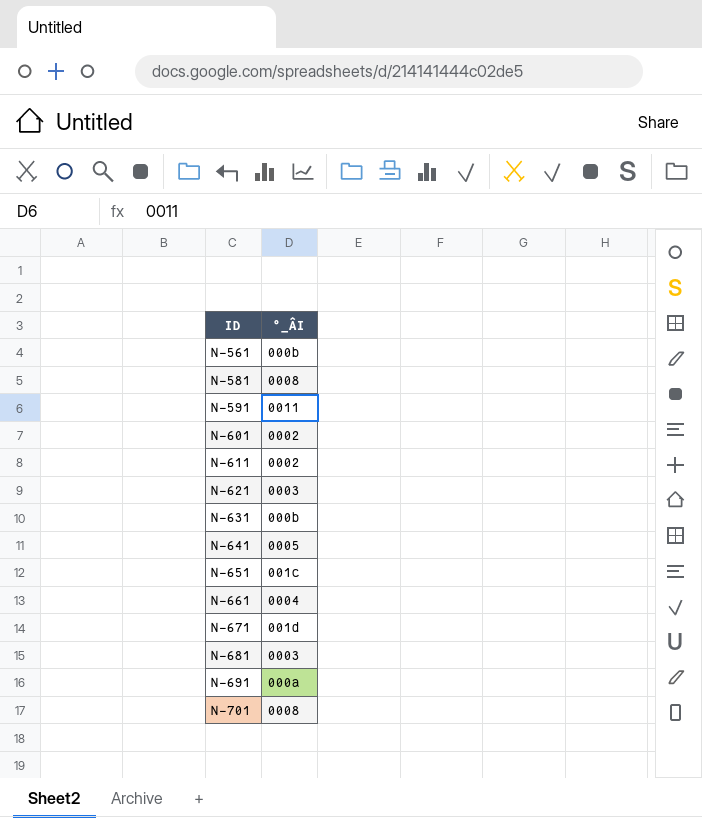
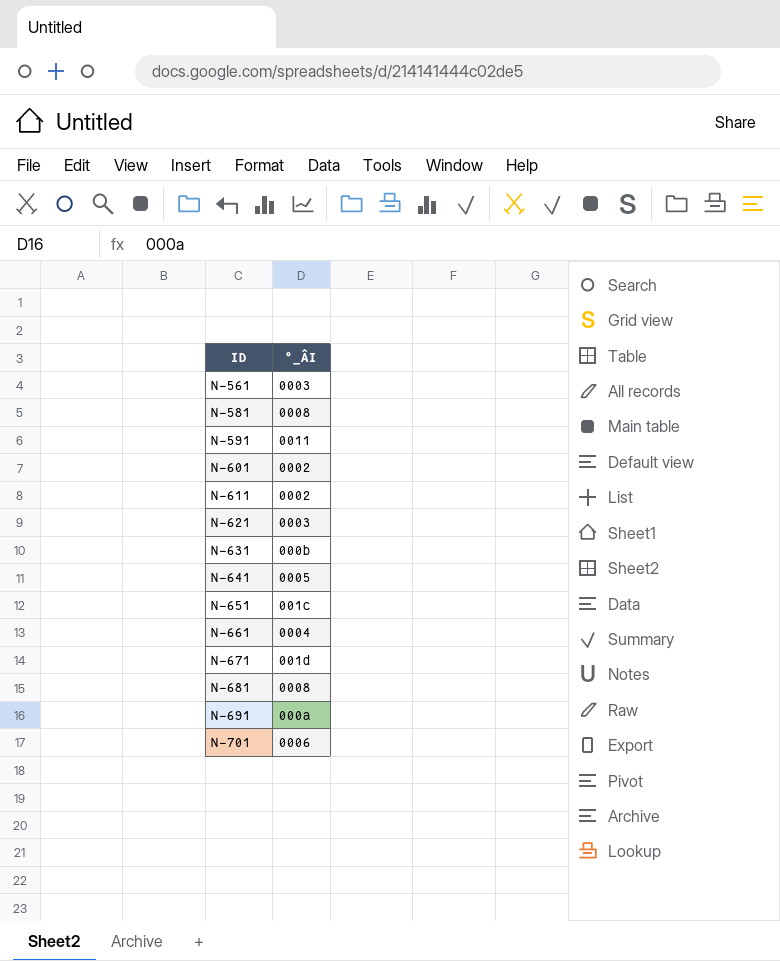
N-561 | °_ÂI: 000b -> 0003
N-681 | °_ÂI: 0003 -> 0008
N-701 | °_ÂI: 0008 -> 0006

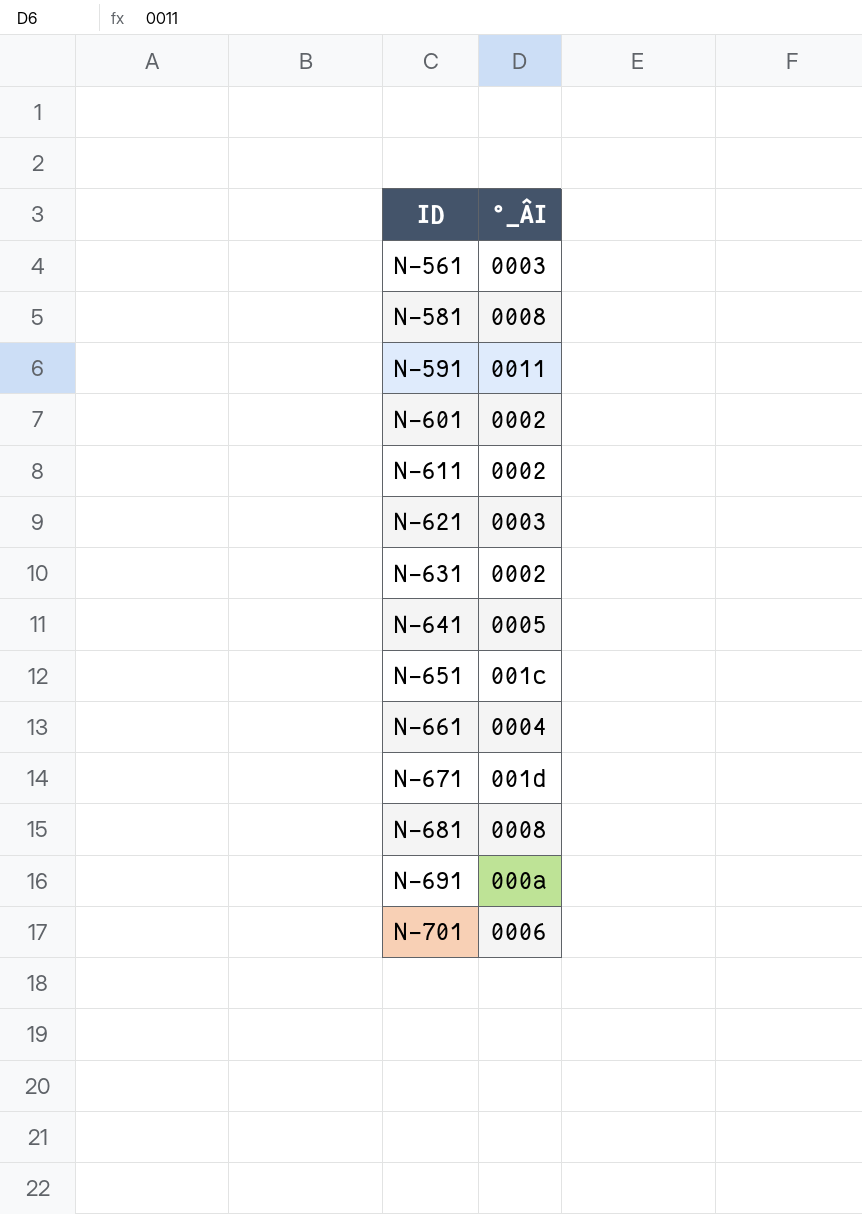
N-631 | °_ÂI: 000b -> 0002

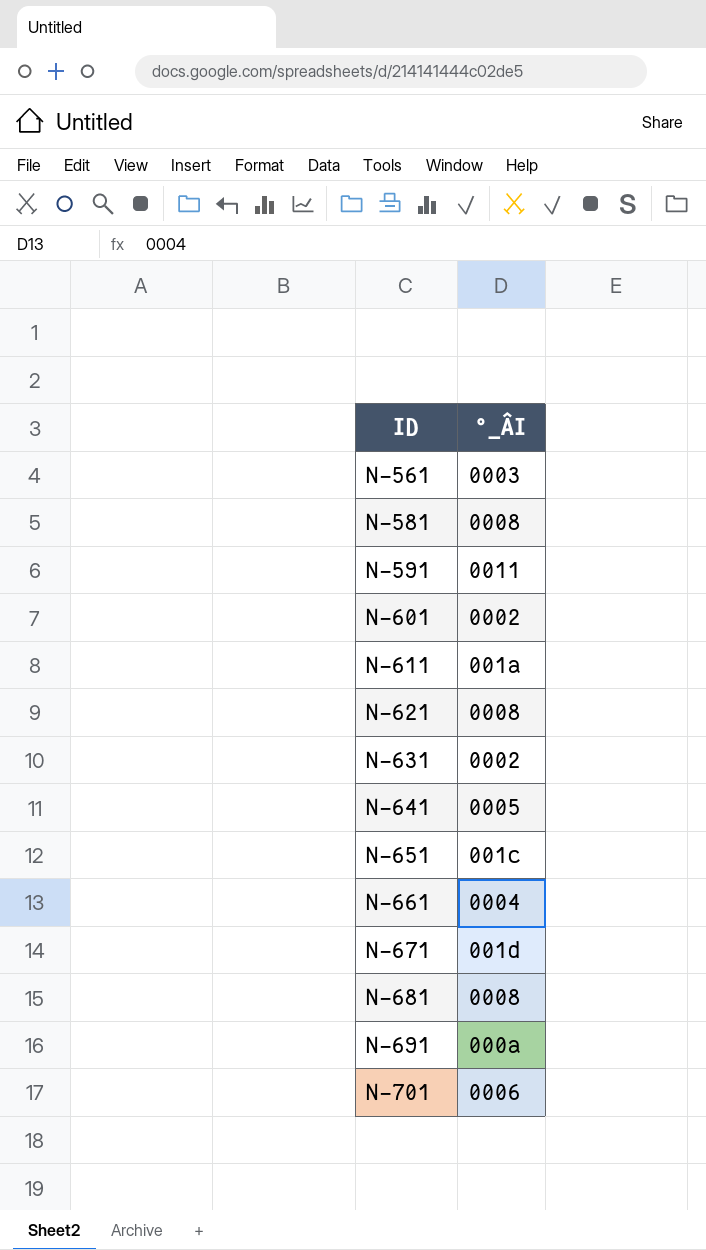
N-611 | °_ÂI: 0002 -> 001a
N-621 | °_ÂI: 0003 -> 0008

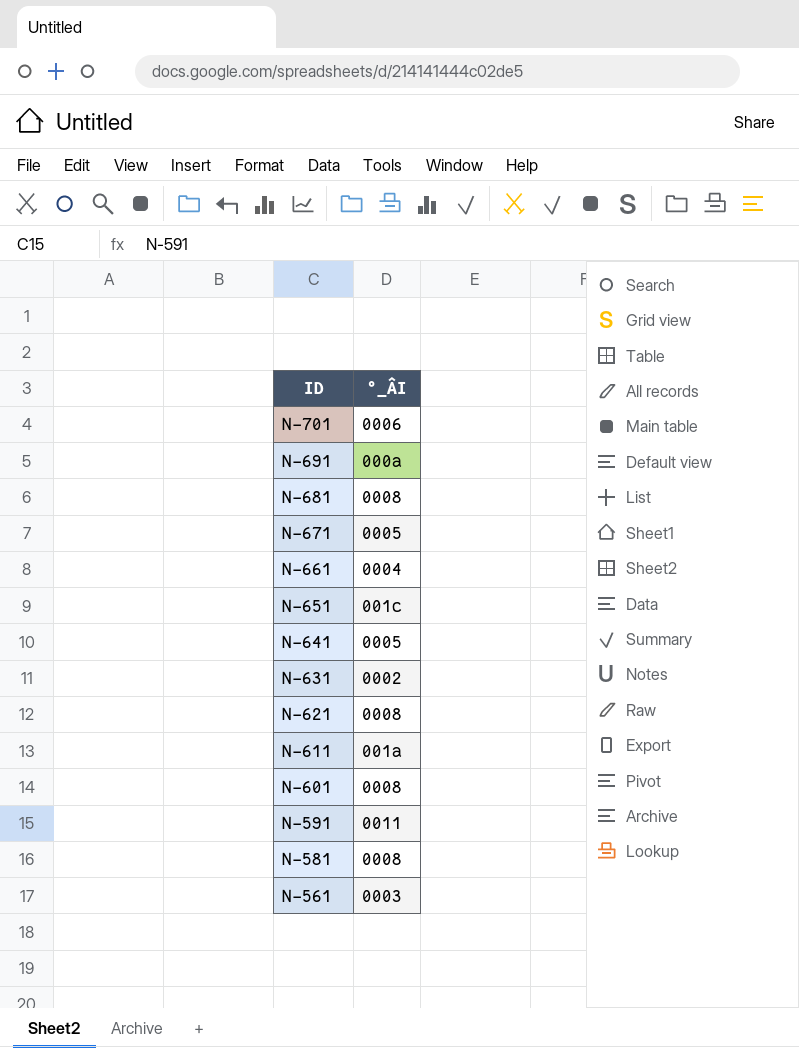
row order: ID ascending -> ID descending
N-671 | °_ÂI: 001d -> 0005
N-601 | °_ÂI: 0002 -> 0008

